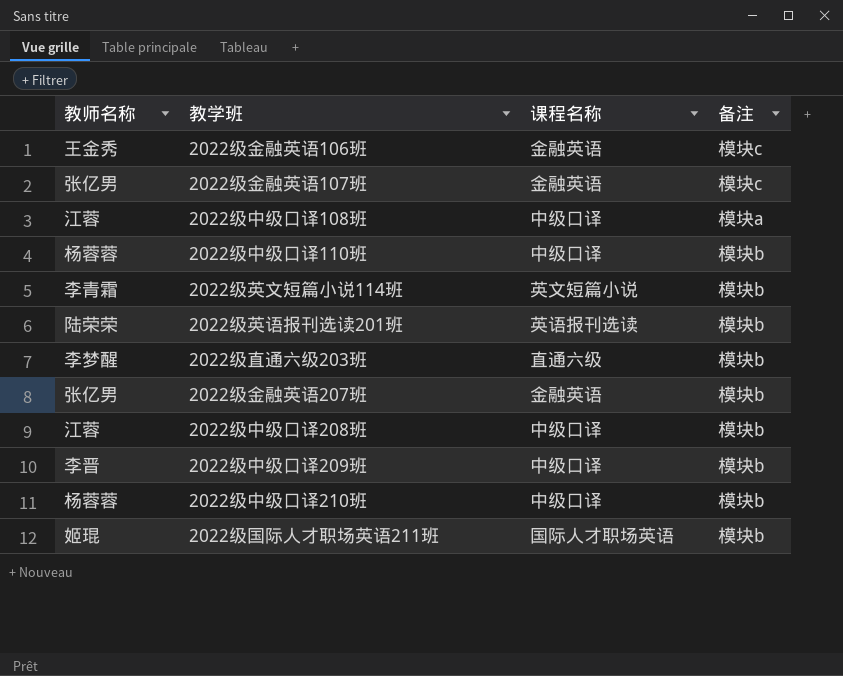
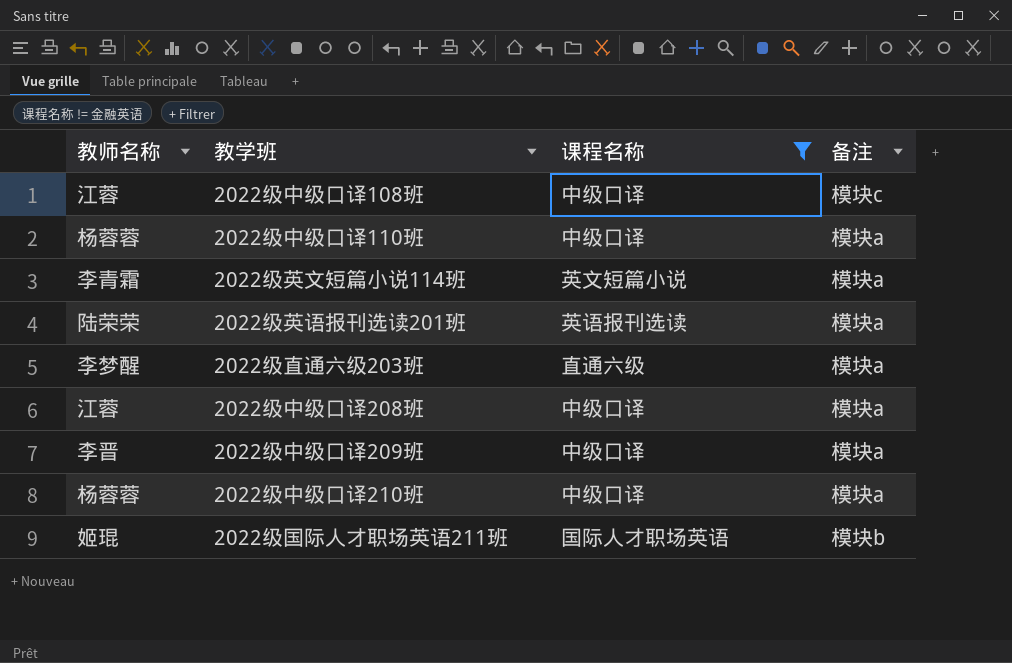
filter: none -> 课程名称 != 金融英语
2022级中级口译108班 | 备注: 模块a -> 模块c
2022级中级口译110班 | 备注: 模块b -> 模块a
2022级英文短篇小说114班 | 备注: 模块b -> 模块a
2022级英语报刊选读201班 | 备注: 模块b -> 模块a
2022级直通六级203班 | 备注: 模块b -> 模块a
2022级中级口译208班 | 备注: 模块b -> 模块a
2022级中级口译209班 | 备注: 模块b -> 模块a
2022级中级口译210班 | 备注: 模块b -> 模块a

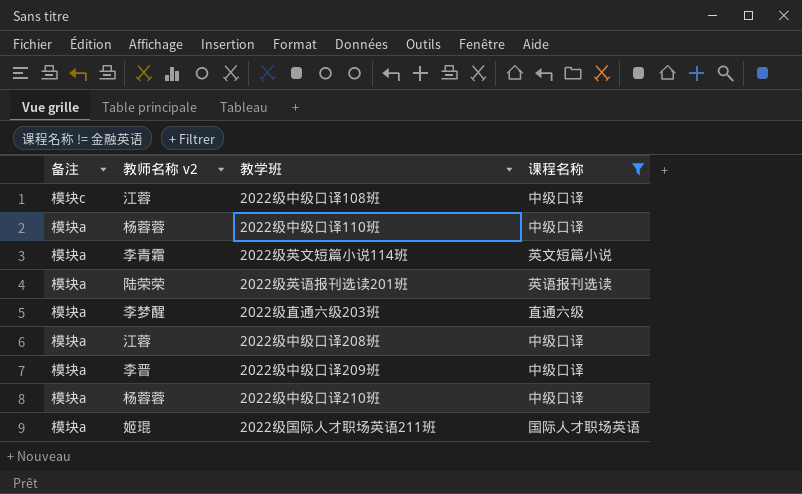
column 备注 | position: 4 -> 1
column name: 教师名称 -> 教师名称 v2
2022级国际人才职场英语211班 | 备注: 模块b -> 模块a

